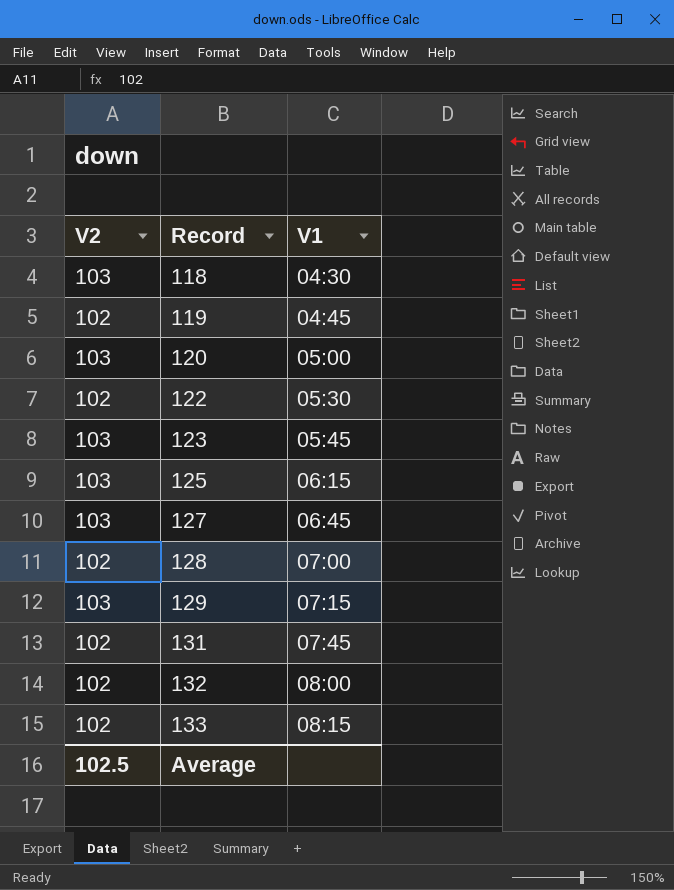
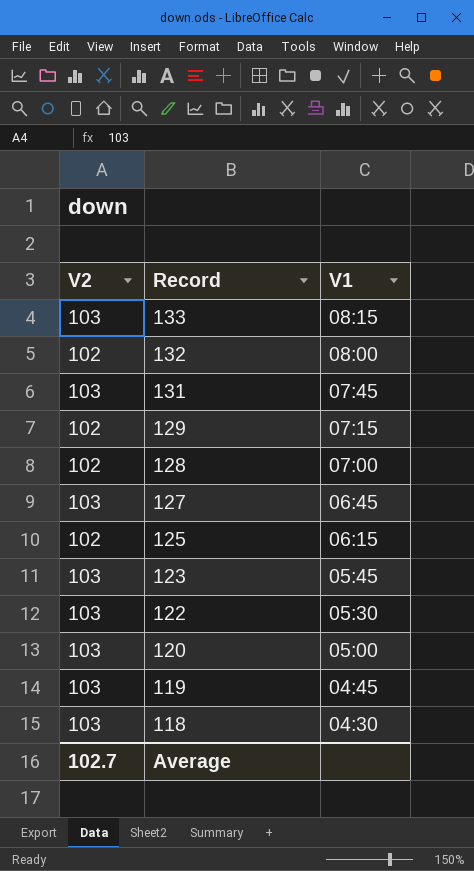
row order: Record ascending -> Record descending
133 | V2: 102 -> 103
131 | V2: 102 -> 103
129 | V2: 103 -> 102
125 | V2: 103 -> 102
122 | V2: 102 -> 103
119 | V2: 102 -> 103
Average | V2: 102.5 -> 102.7

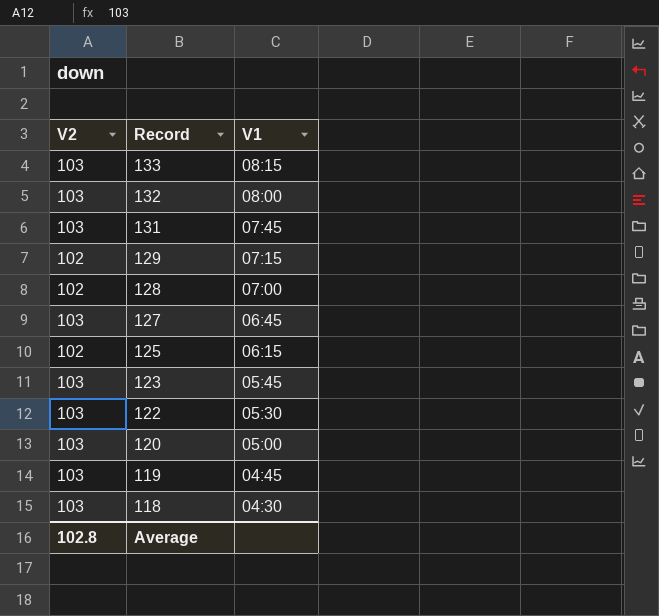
132 | V2: 102 -> 103
Average | V2: 102.7 -> 102.8

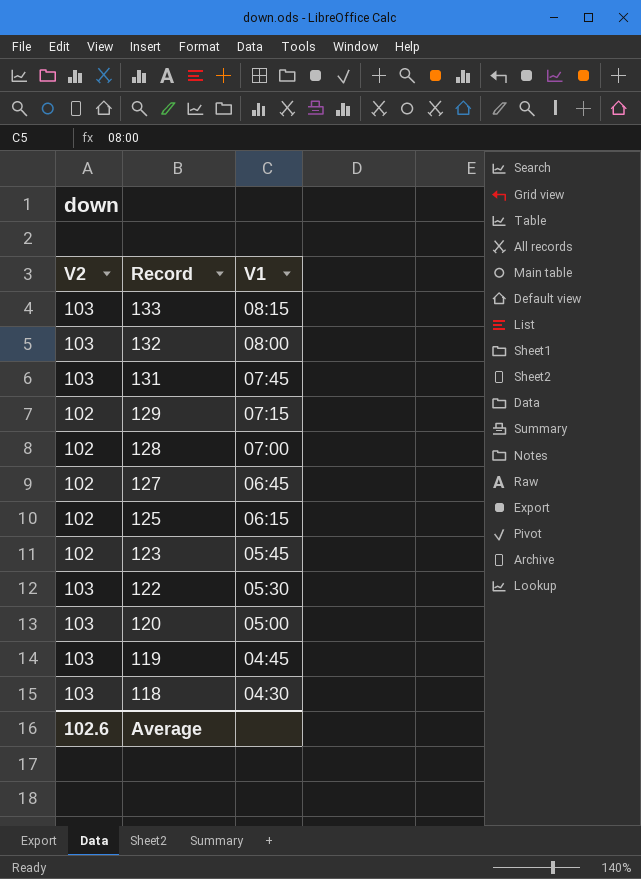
127 | V2: 103 -> 102
123 | V2: 103 -> 102
Average | V2: 102.8 -> 102.6

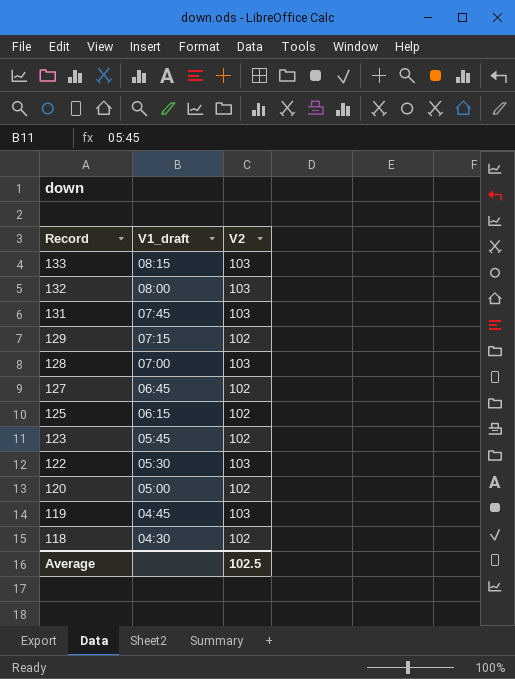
column name: V1 -> V1_draft
column V2 | position: 1 -> 3
128 | V2: 102 -> 103
120 | V2: 103 -> 102
118 | V2: 103 -> 102
Average | V2: 102.6 -> 102.5

